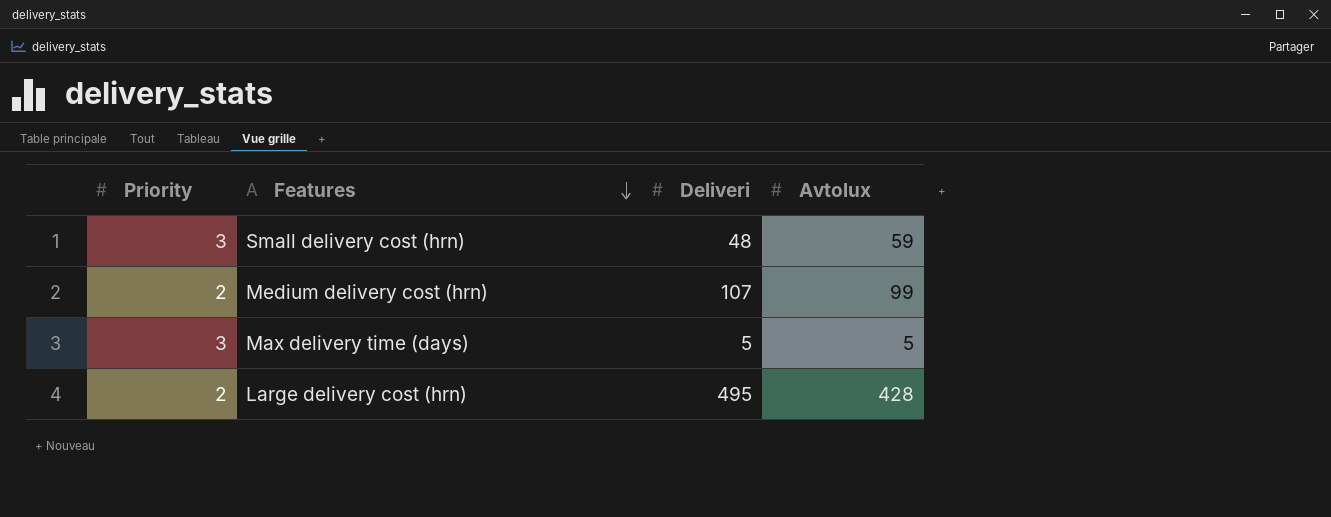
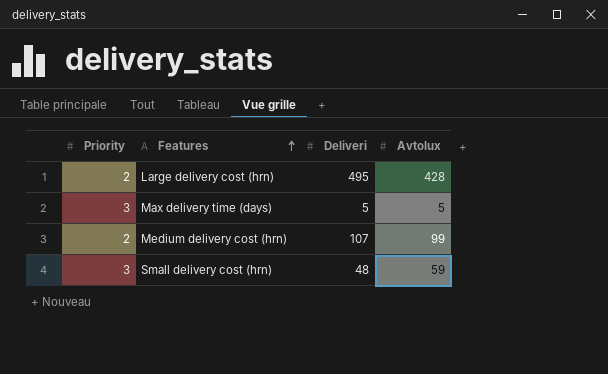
row order: Features descending -> Features ascending

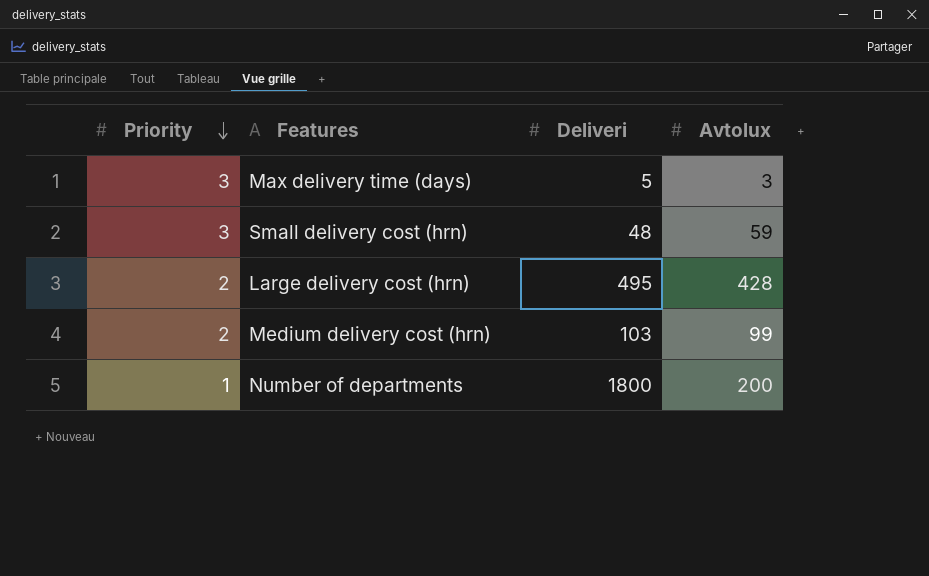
row order: Features ascending -> Priority descending
Max delivery time (days) | Avtolux: 5 -> 3
Medium delivery cost (hrn) | Deliveri: 107 -> 103
row Number of departments: none -> 1 | 1800 | 200

